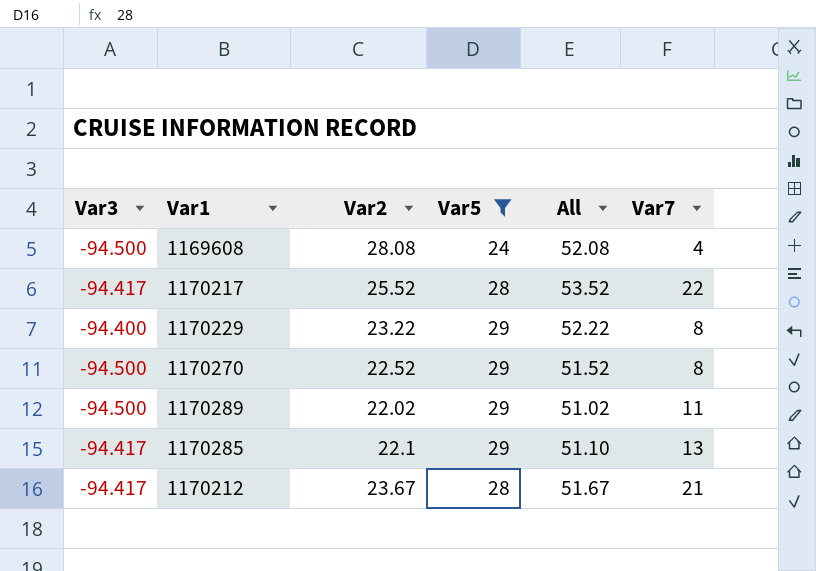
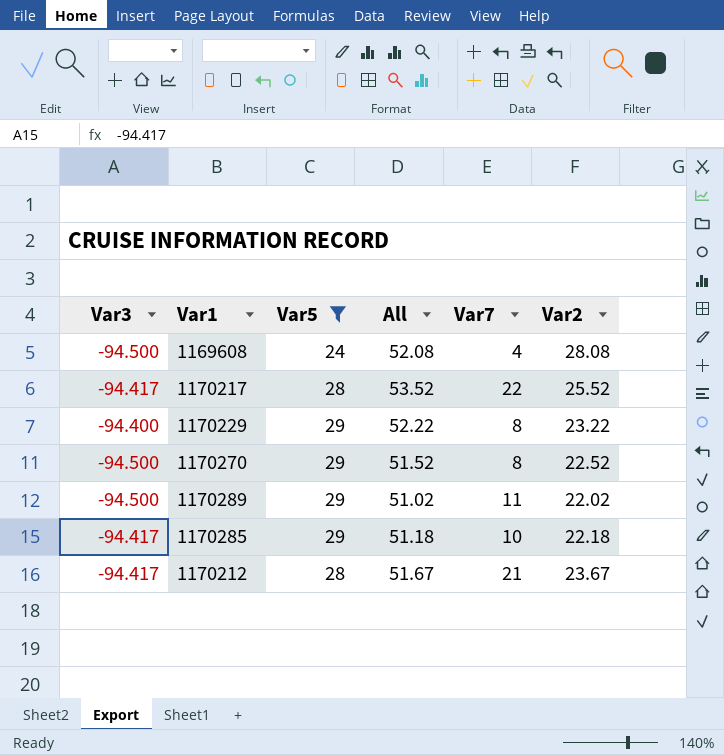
column Var2 | position: 3 -> 6
1170285 | All: 51.10 -> 51.18
1170285 | Var7: 13 -> 10
1170285 | Var2: 22.1 -> 22.18

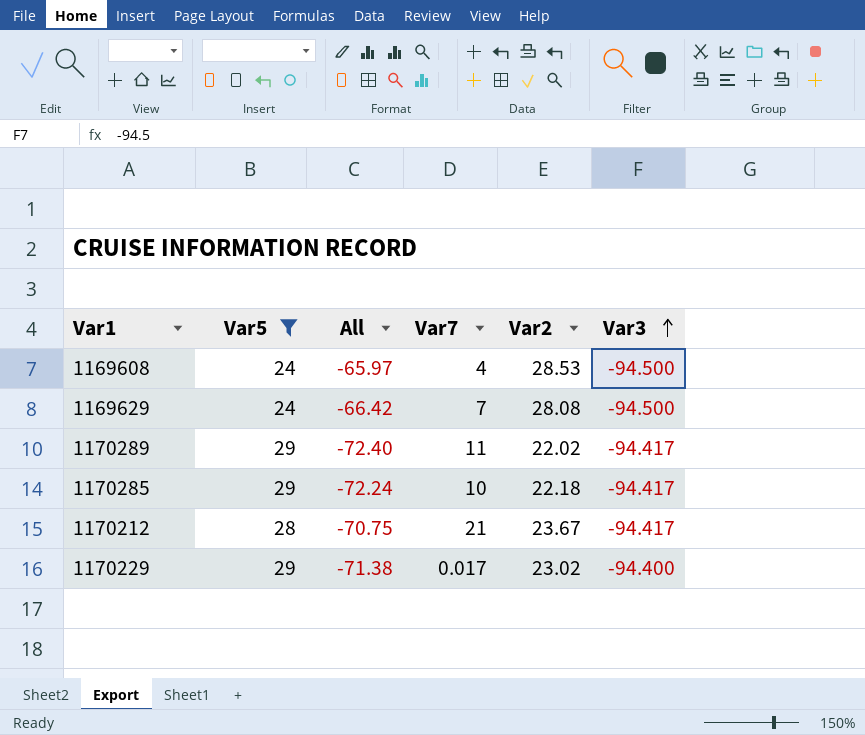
row order: none -> Var3 ascending
column All | formula: [Var5] + [Var2] -> [Var2] + [Var3]
column Var3 | position: 1 -> 6
row 1170217: -94.417 | 28 | 53.52 | 22 | 25.52 -> none
row 1170270: -94.500 | 29 | 51.52 | 8 | 22.52 -> none
1169608 | Var2: 28.08 -> 28.53
row 1169629: none -> 24 | -66.42 | 7 | 28.08 | -94.500
1170289 | Var3: -94.500 -> -94.417
1170229 | Var7: 8 -> 0.017
1170229 | Var2: 23.22 -> 23.02

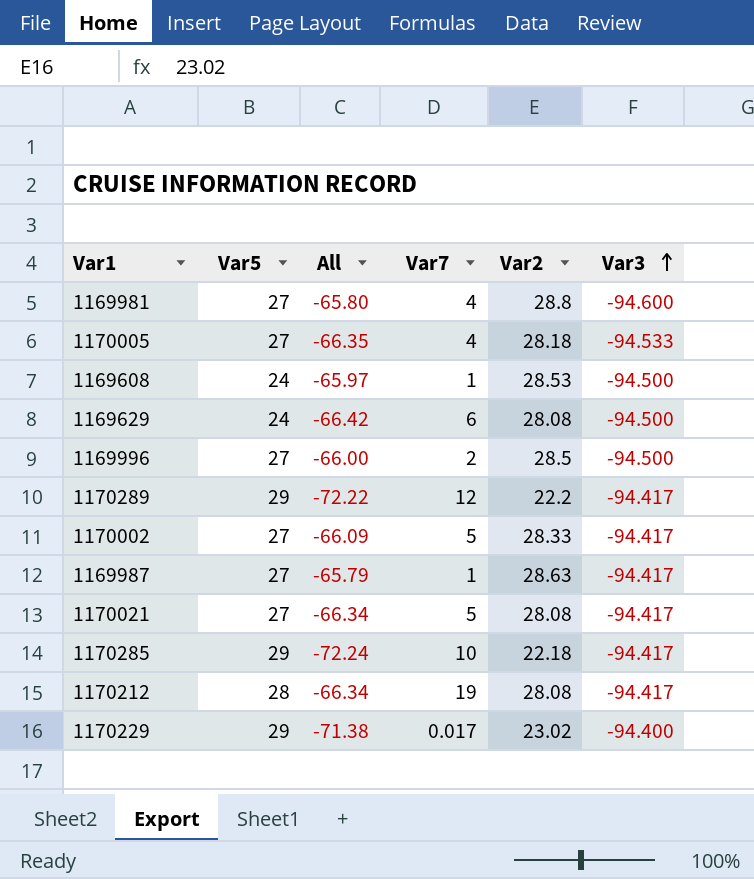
filter: Var5 != 27 -> none
1169608 | Var7: 4 -> 1
1169629 | Var7: 7 -> 6
1170289 | All: -72.40 -> -72.22
1170289 | Var7: 11 -> 12
1170289 | Var2: 22.02 -> 22.2
1170212 | All: -70.75 -> -66.34
1170212 | Var7: 21 -> 19
1170212 | Var2: 23.67 -> 28.08

